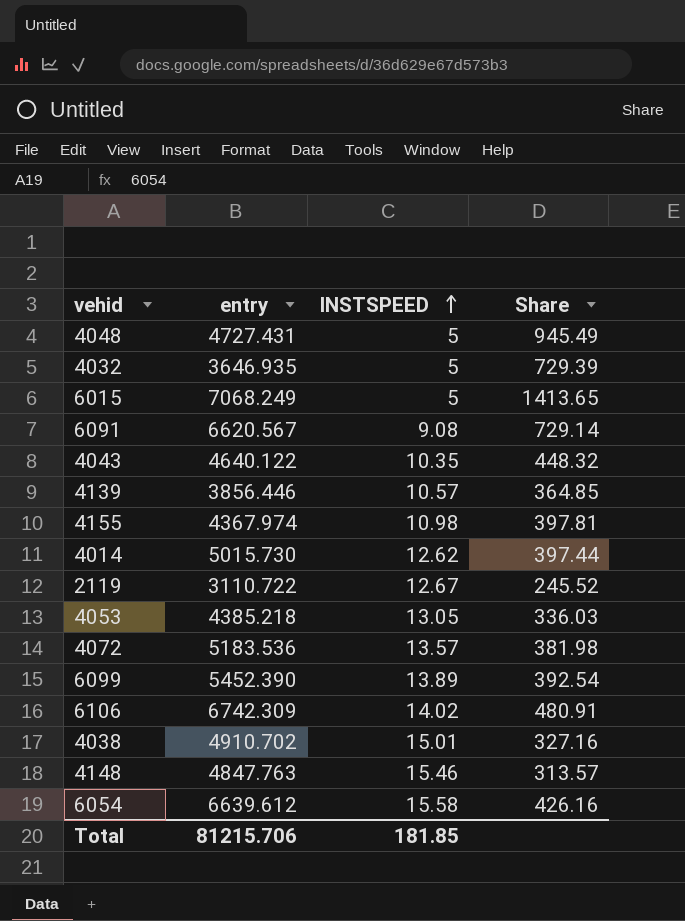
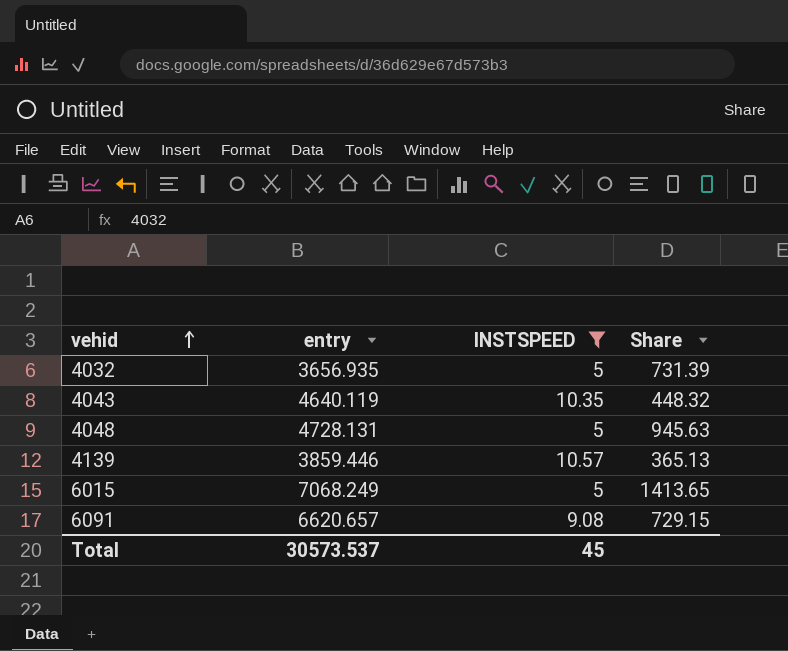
filter: none -> INSTSPEED <= 10.57
row order: INSTSPEED ascending -> vehid ascending
4032 | entry: 3646.935 -> 3656.935
4032 | Share: 729.39 -> 731.39
4043 | entry: 4640.122 -> 4640.119
4048 | entry: 4727.431 -> 4728.131
4048 | Share: 945.49 -> 945.63
4139 | entry: 3856.446 -> 3859.446
4139 | Share: 364.85 -> 365.13
6091 | entry: 6620.567 -> 6620.657
6091 | Share: 729.14 -> 729.15
Total | entry: 81215.706 -> 30573.537
Total | INSTSPEED: 181.85 -> 45

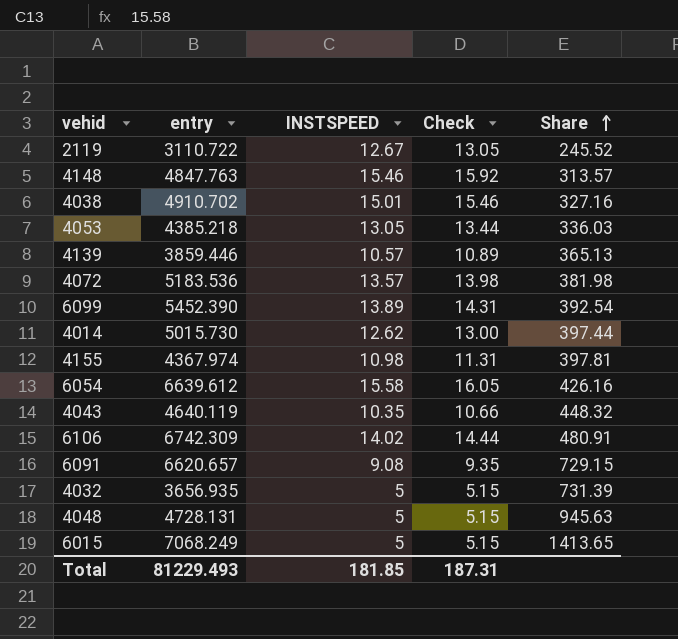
filter: INSTSPEED <= 10.57 -> none
row order: vehid ascending -> Share ascending
column Check | formula: none -> [INSTSPEED] * 1.03
Total | entry: 30573.537 -> 81229.493
Total | INSTSPEED: 45 -> 181.85

